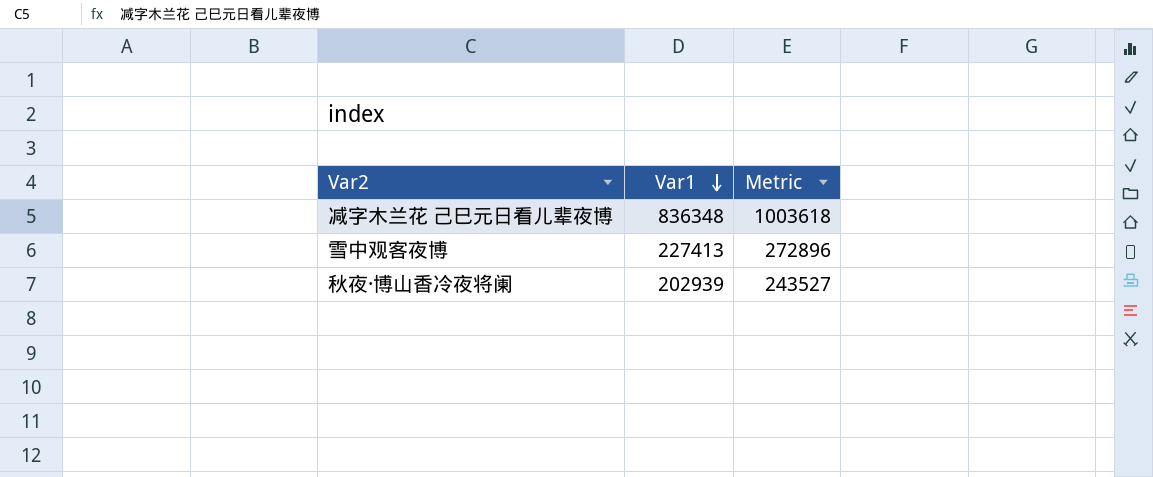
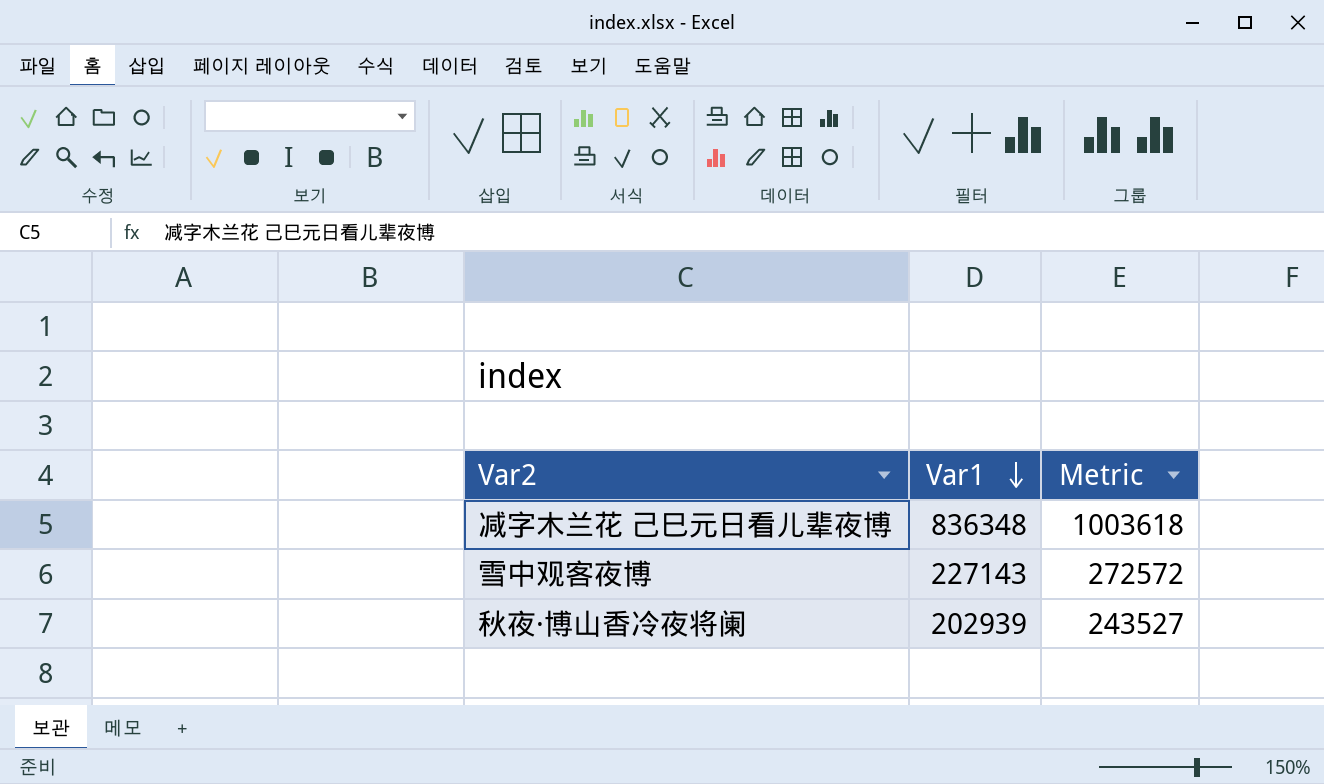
雪中观客夜博 | Var1: 227413 -> 227143
雪中观客夜博 | Metric: 272896 -> 272572

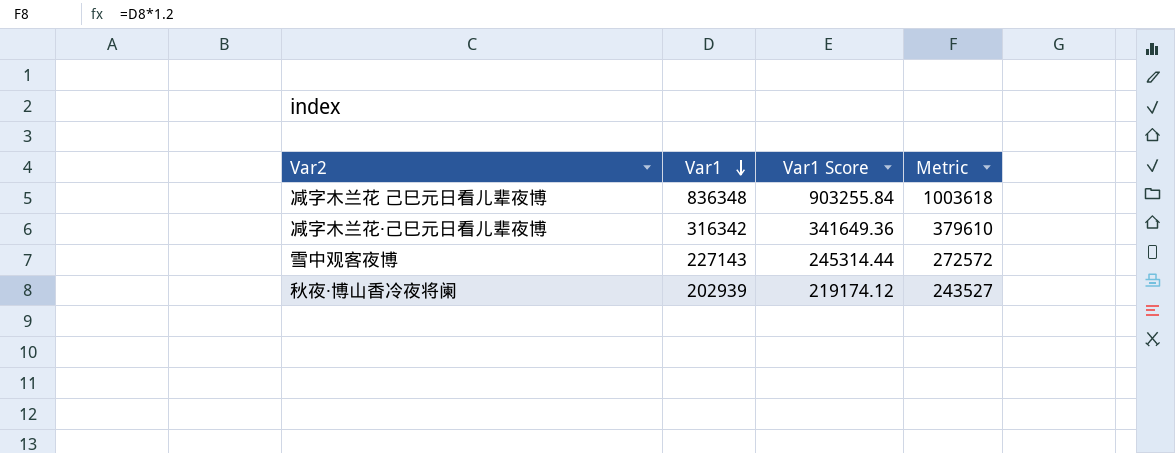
column Var1 Score | formula: none -> [Var1] * 1.08
row 减字木兰花·己巳元日看儿辈夜博: none -> 316342 | 341649.36 | 379610

